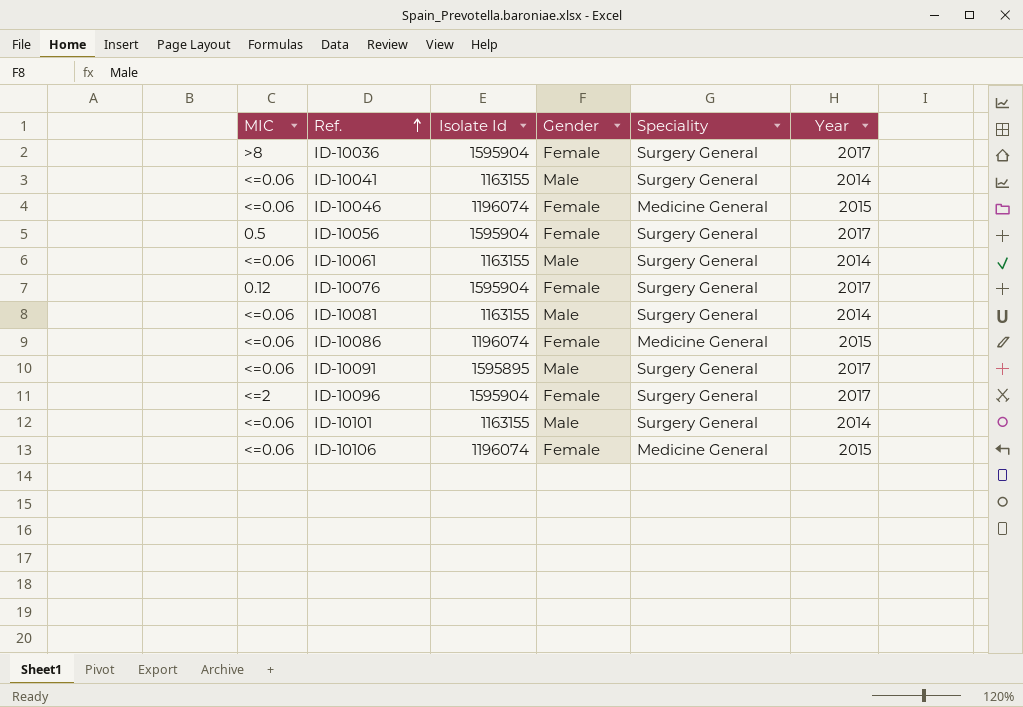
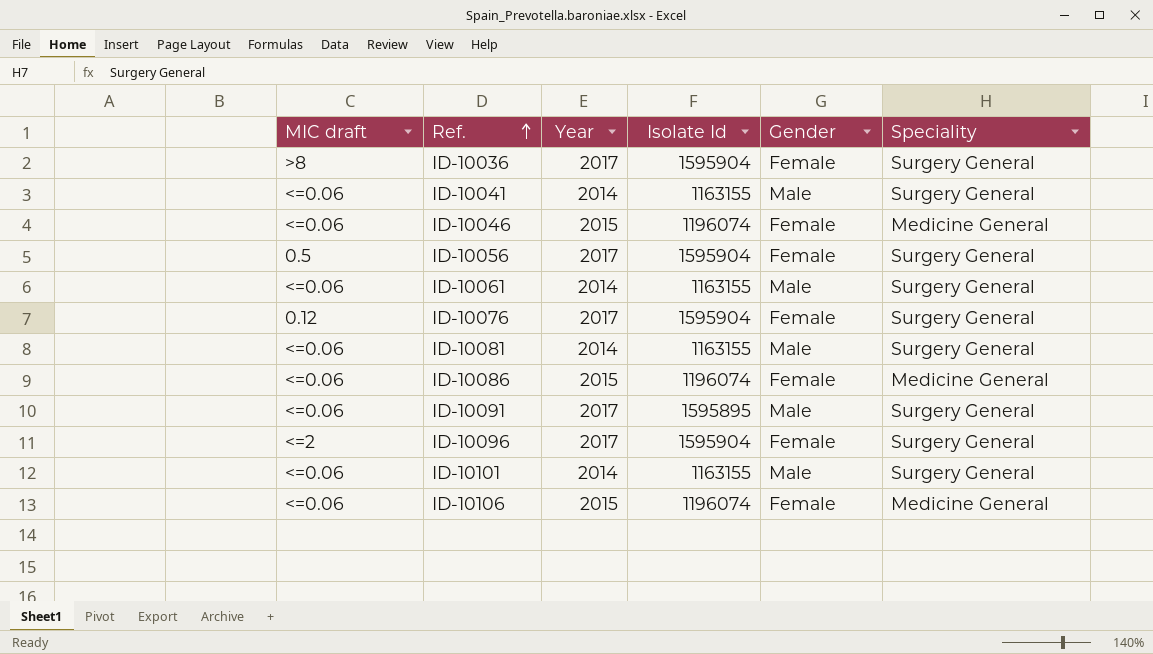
column name: MIC -> MIC draft
column Year | position: 6 -> 3

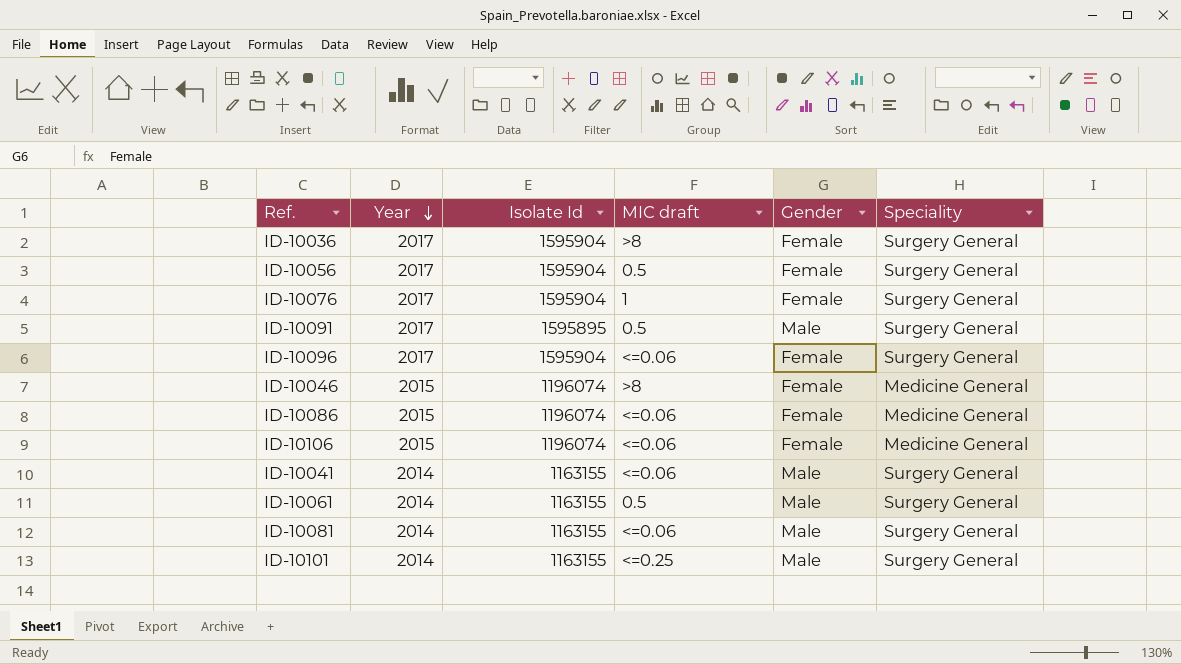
row order: Ref. ascending -> Year descending
column MIC draft | position: 1 -> 4
ID-10076 | MIC draft: 0.12 -> 1
ID-10091 | MIC draft: <=0.06 -> 0.5
ID-10096 | MIC draft: <=2 -> <=0.06
ID-10046 | MIC draft: <=0.06 -> >8
ID-10061 | MIC draft: <=0.06 -> 0.5
ID-10101 | MIC draft: <=0.06 -> <=0.25

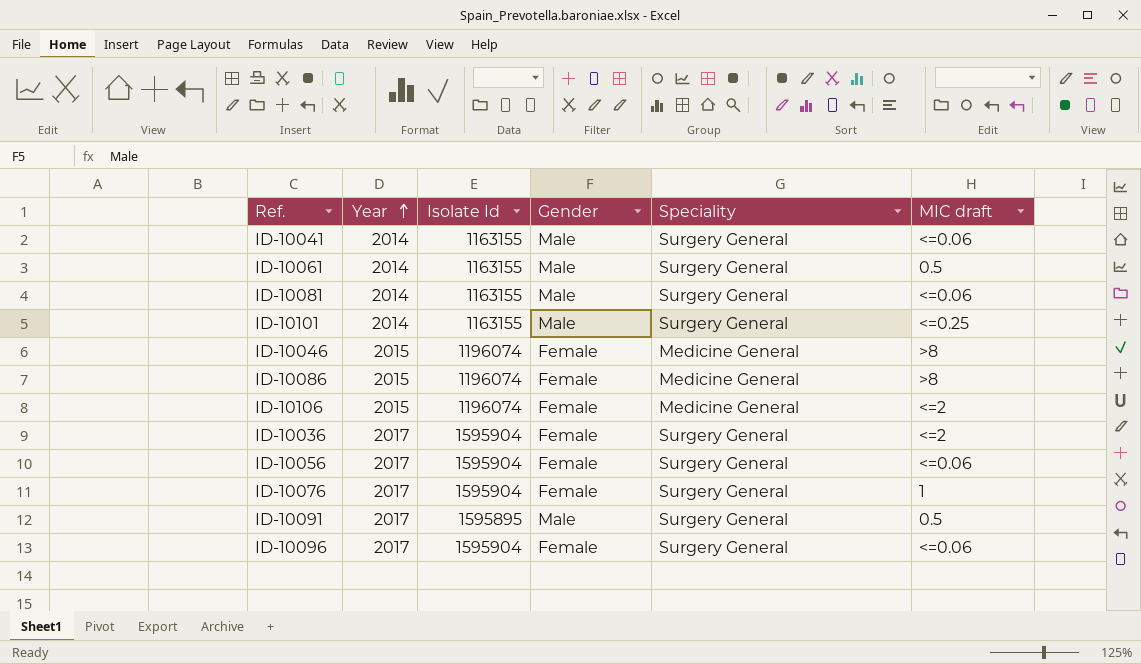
row order: Year descending -> Year ascending
column MIC draft | position: 4 -> 6
ID-10086 | MIC draft: <=0.06 -> >8
ID-10106 | MIC draft: <=0.06 -> <=2
ID-10036 | MIC draft: >8 -> <=2
ID-10056 | MIC draft: 0.5 -> <=0.06

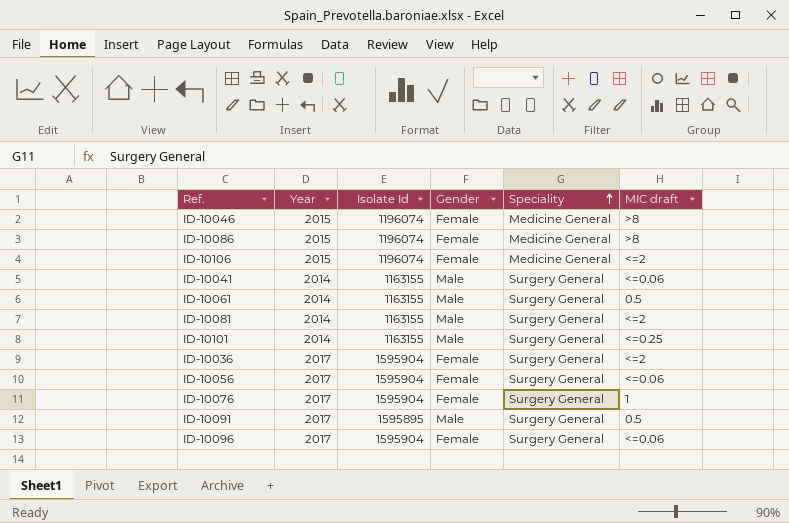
row order: Year ascending -> Speciality ascending
ID-10081 | MIC draft: <=0.06 -> <=2

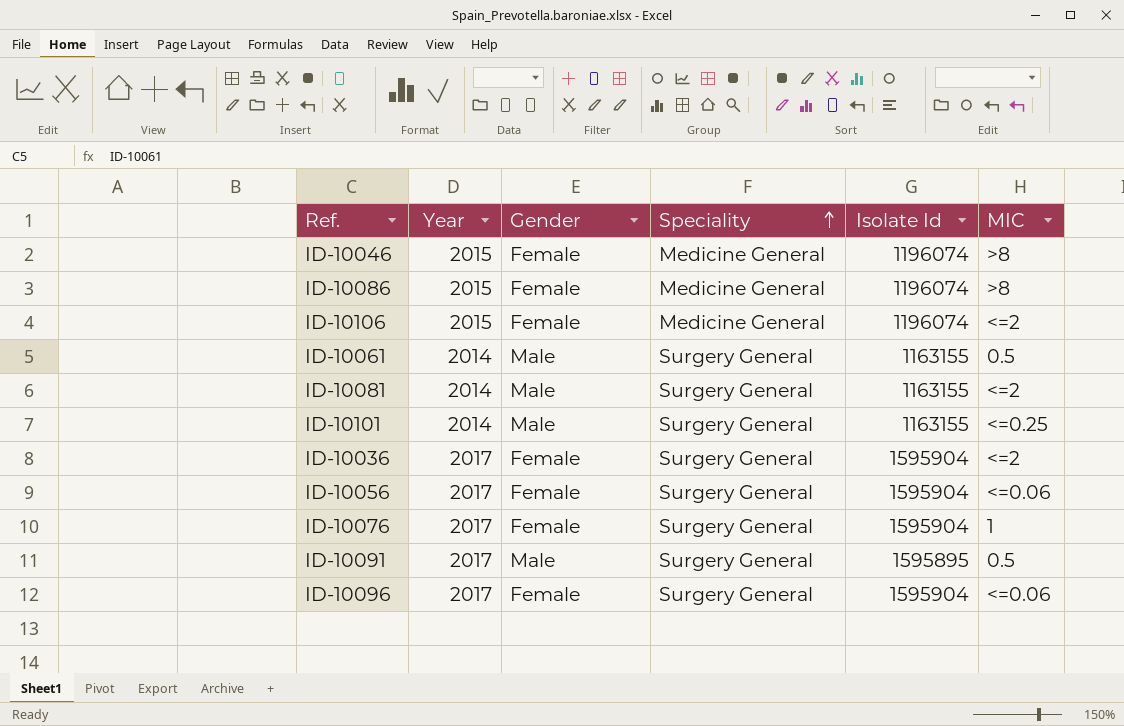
column Isolate Id | position: 3 -> 5
column name: MIC draft -> MIC
row ID-10041: 2014 | 1163155 | Male | Surgery General | <=0.06 -> none

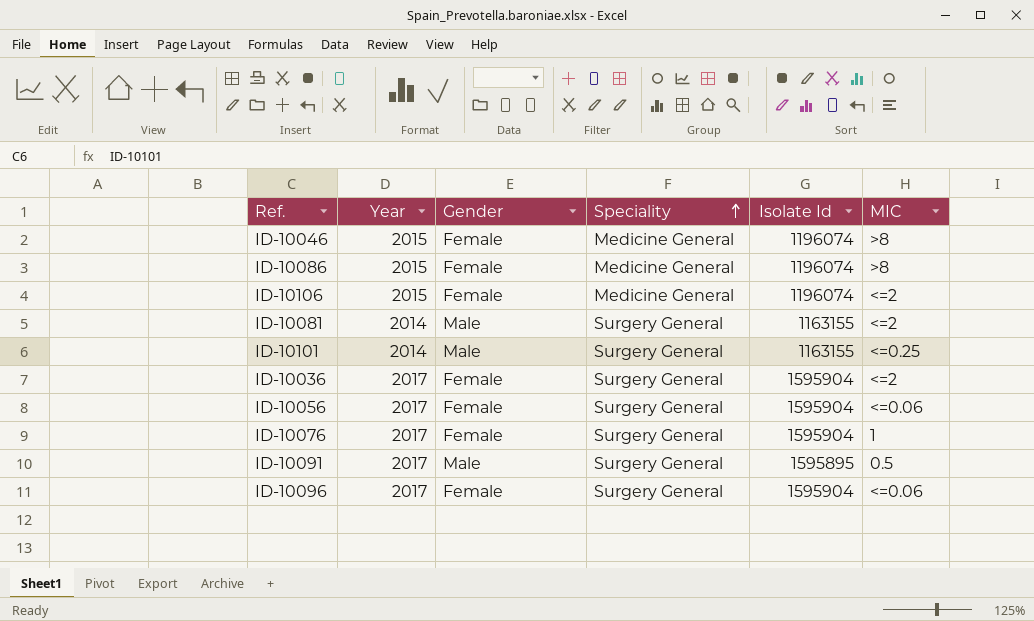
row ID-10061: 2014 | Male | Surgery General | 1163155 | 0.5 -> none

